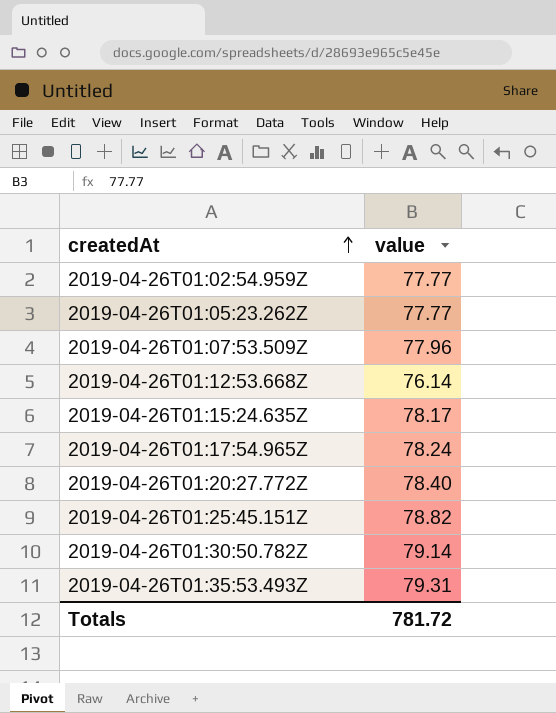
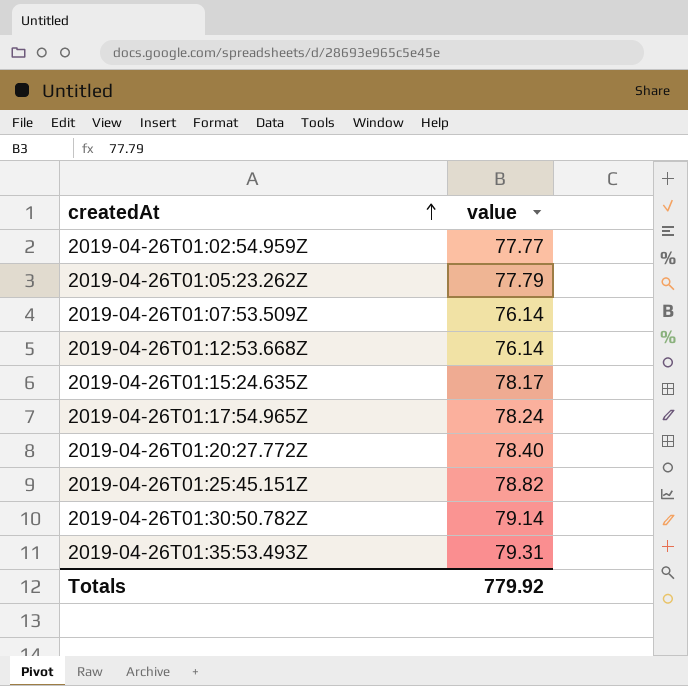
2019-04-26T01:05:23.262Z | value: 77.77 -> 77.79
2019-04-26T01:07:53.509Z | value: 77.96 -> 76.14
Totals | value: 781.72 -> 779.92

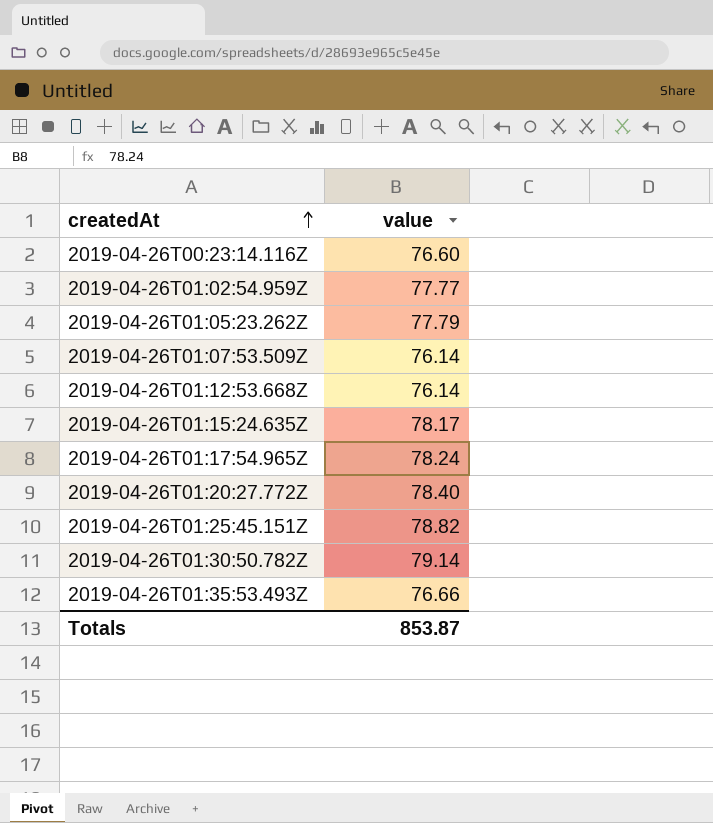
row 2019-04-26T00:23:14.116Z: none -> 76.60
2019-04-26T01:35:53.493Z | value: 79.31 -> 76.66
Totals | value: 779.92 -> 853.87

